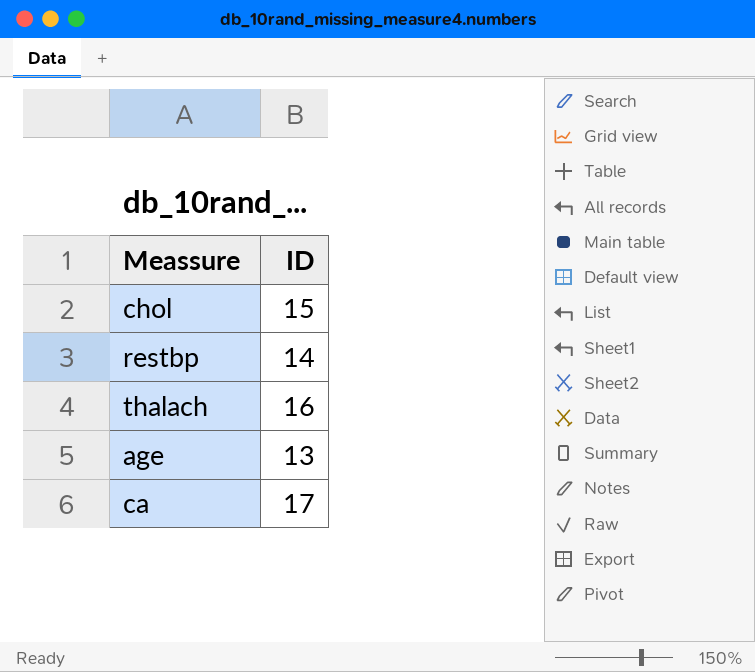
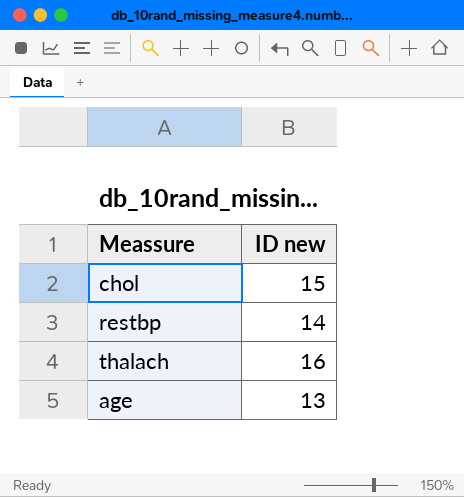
column name: ID -> ID new
row ca: 17 -> none

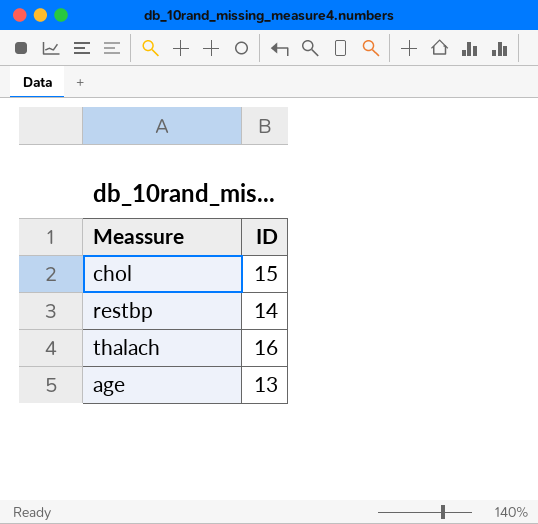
column name: ID new -> ID

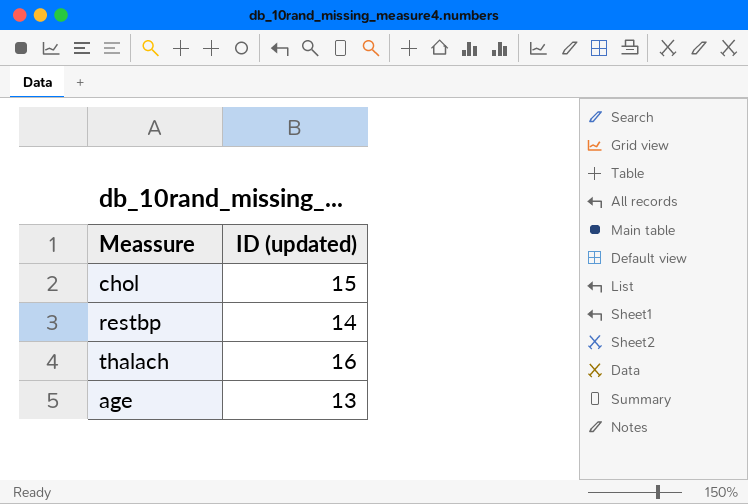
column name: ID -> ID (updated)

